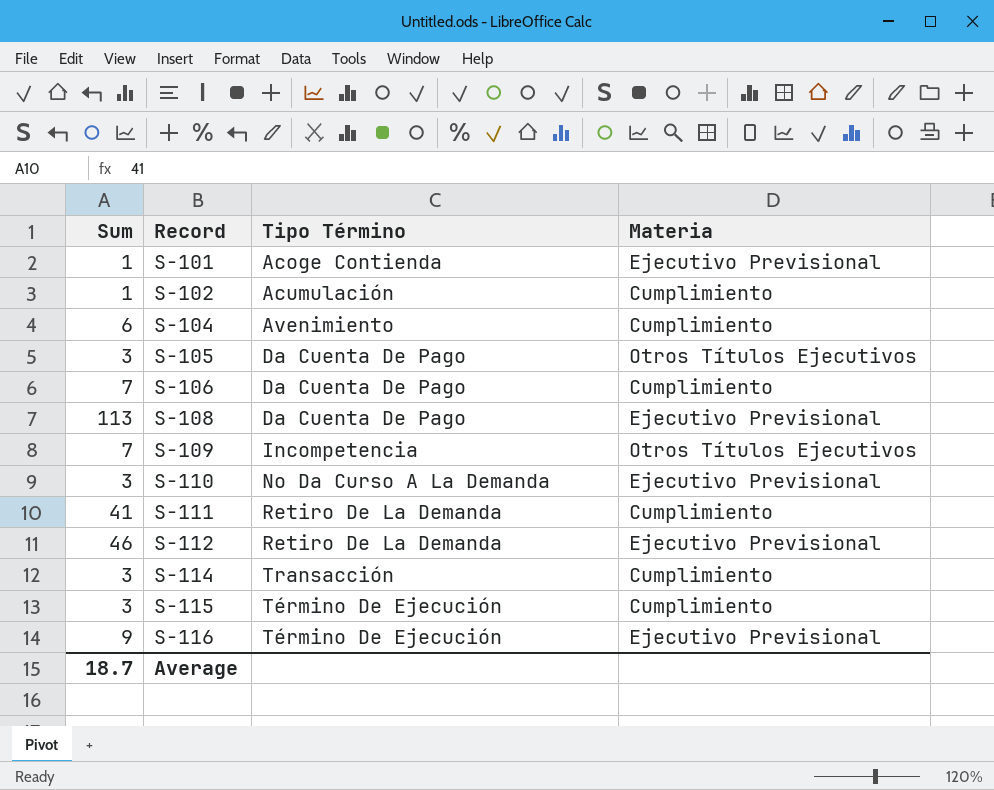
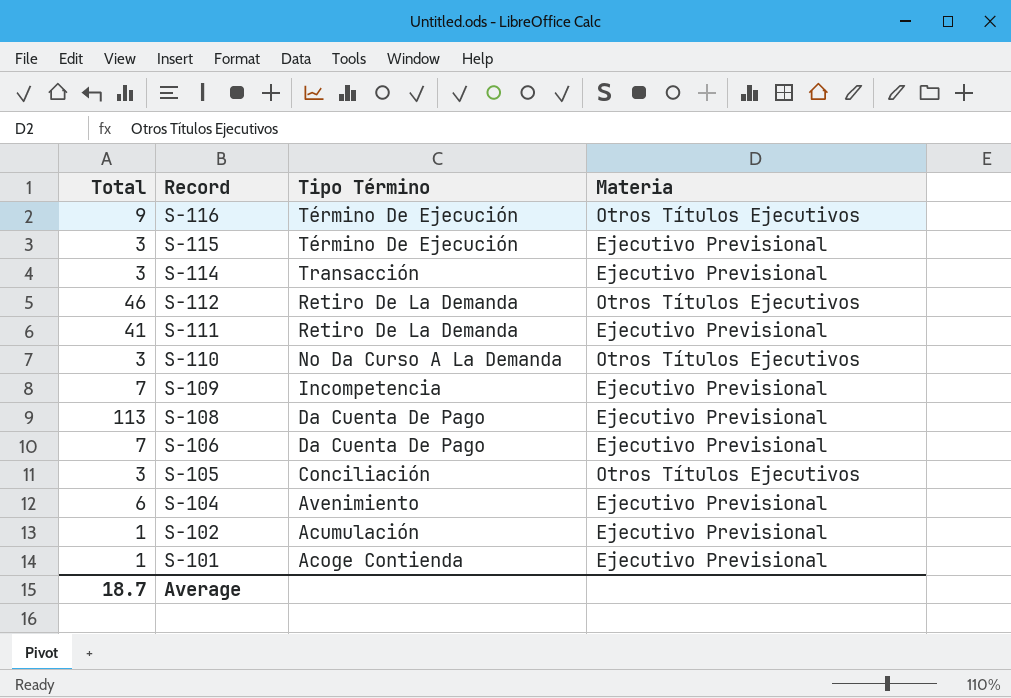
row order: Record ascending -> Record descending
column name: Sum -> Total
S-116 | Materia: Ejecutivo Previsional -> Otros Títulos Ejecutivos
S-115 | Materia: Cumplimiento -> Ejecutivo Previsional
S-114 | Materia: Cumplimiento -> Ejecutivo Previsional
S-112 | Materia: Ejecutivo Previsional -> Otros Títulos Ejecutivos
S-111 | Materia: Cumplimiento -> Ejecutivo Previsional
S-110 | Materia: Ejecutivo Previsional -> Otros Títulos Ejecutivos
S-109 | Materia: Otros Títulos Ejecutivos -> Ejecutivo Previsional
S-106 | Materia: Cumplimiento -> Ejecutivo Previsional
S-105 | Tipo Término: Da Cuenta De Pago -> Conciliación
S-104 | Materia: Cumplimiento -> Ejecutivo Previsional
S-102 | Materia: Cumplimiento -> Ejecutivo Previsional

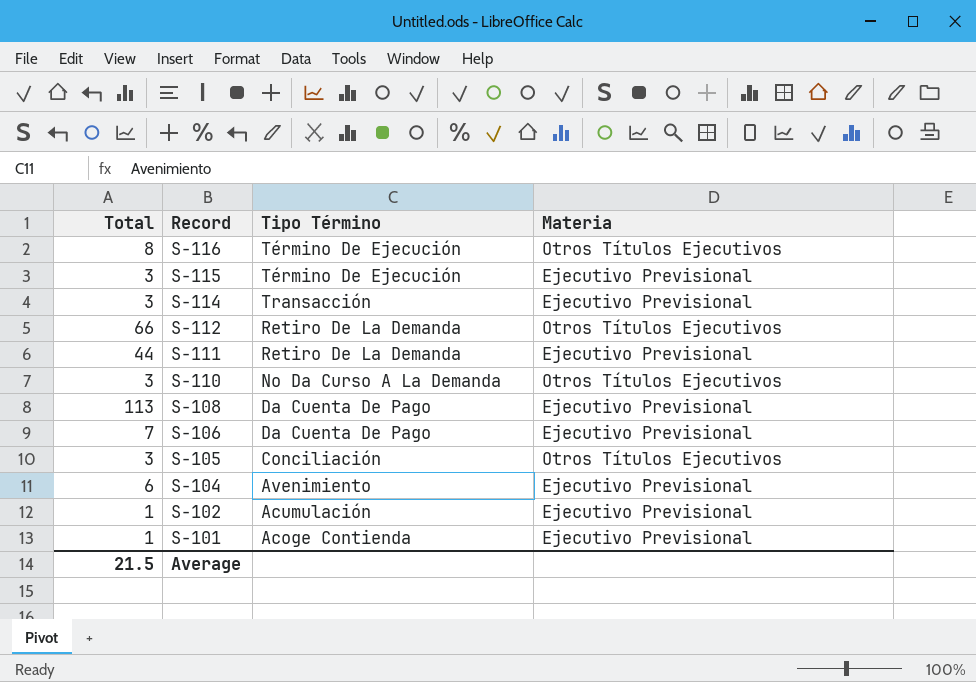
row S-109: 7 | Incompetencia | Ejecutivo Previsional -> none
S-116 | Total: 9 -> 8
S-112 | Total: 46 -> 66
S-111 | Total: 41 -> 44
Average | Total: 18.7 -> 21.5

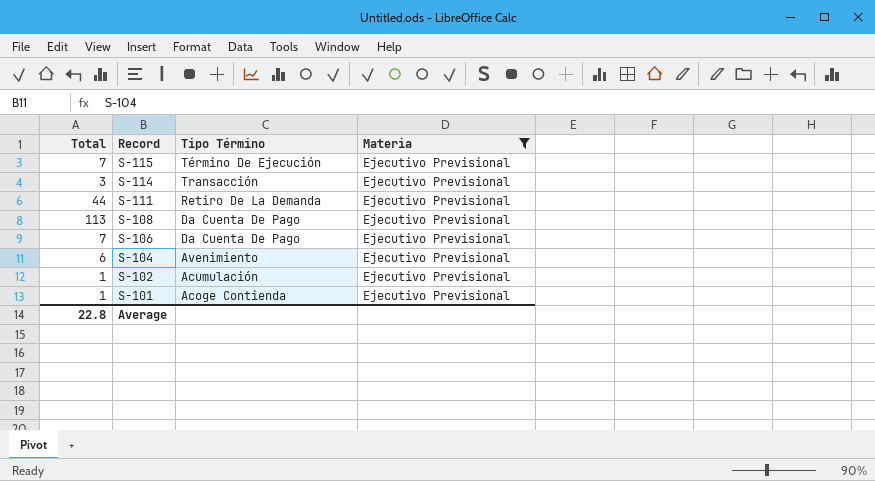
filter: none -> Materia = Ejecutivo Previsional
S-115 | Total: 3 -> 7
Average | Total: 21.5 -> 22.8

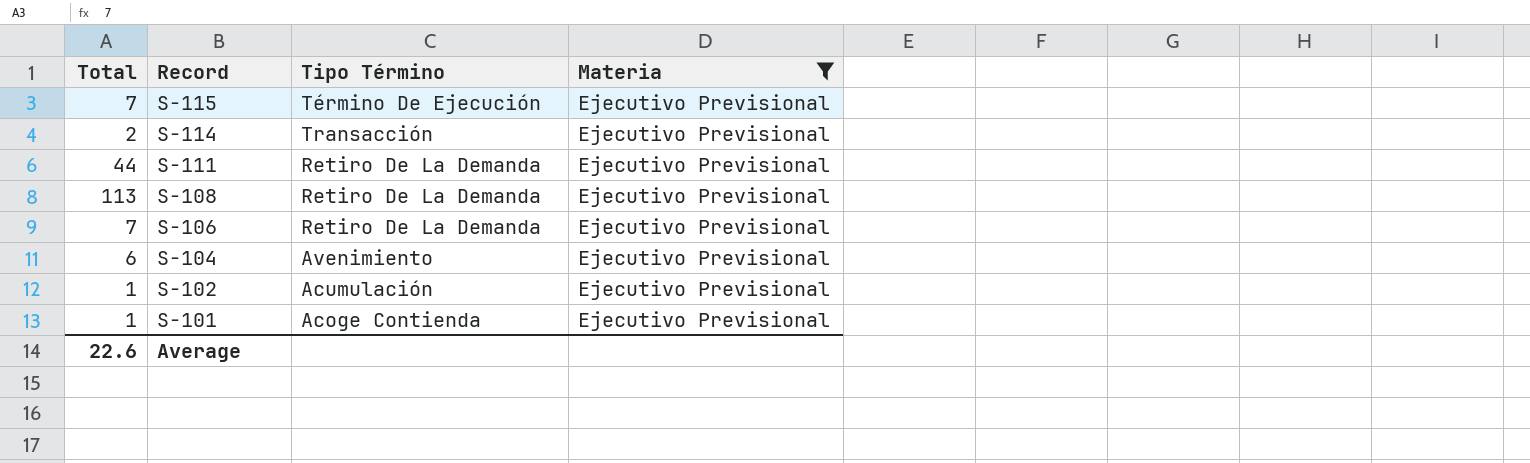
S-114 | Total: 3 -> 2
S-108 | Tipo Término: Da Cuenta De Pago -> Retiro De La Demanda
S-106 | Tipo Término: Da Cuenta De Pago -> Retiro De La Demanda
Average | Total: 22.8 -> 22.6

